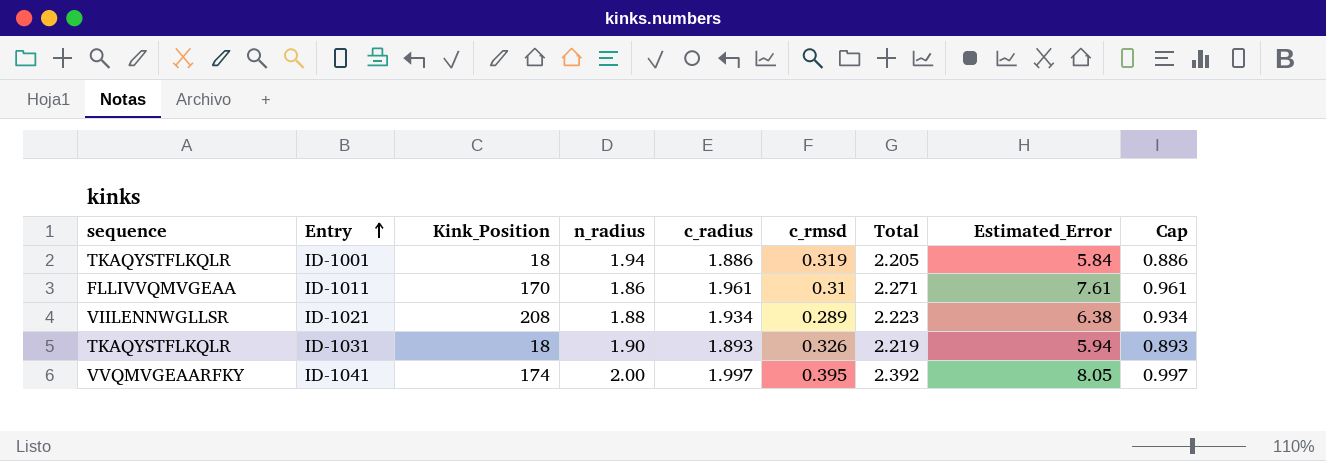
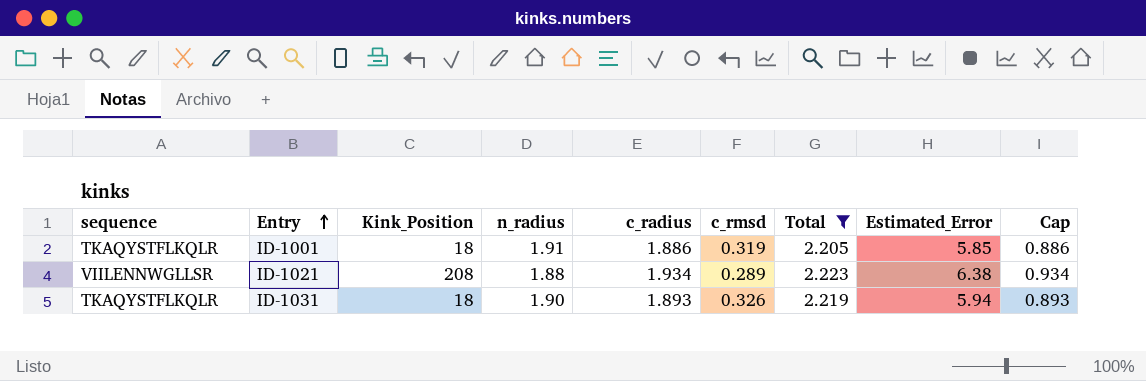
filter: none -> Total <= 2.223
ID-1001 | n_radius: 1.94 -> 1.91
ID-1001 | Estimated_Error: 5.84 -> 5.85

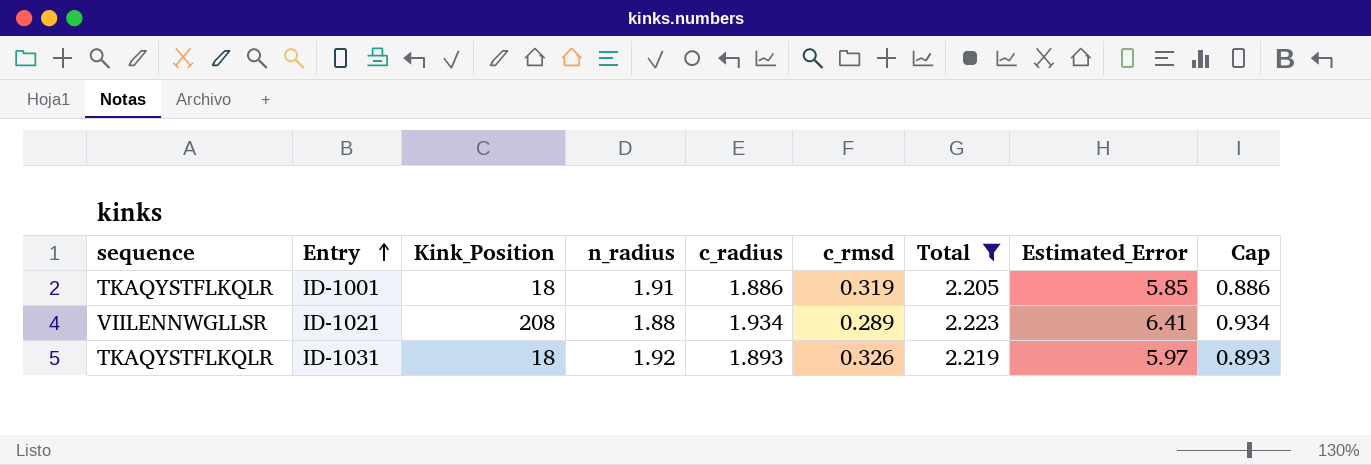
ID-1021 | Estimated_Error: 6.38 -> 6.41
ID-1031 | n_radius: 1.90 -> 1.92
ID-1031 | Estimated_Error: 5.94 -> 5.97

